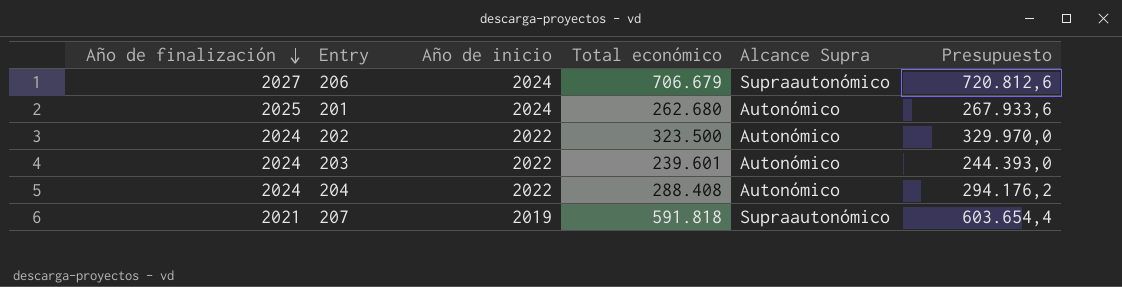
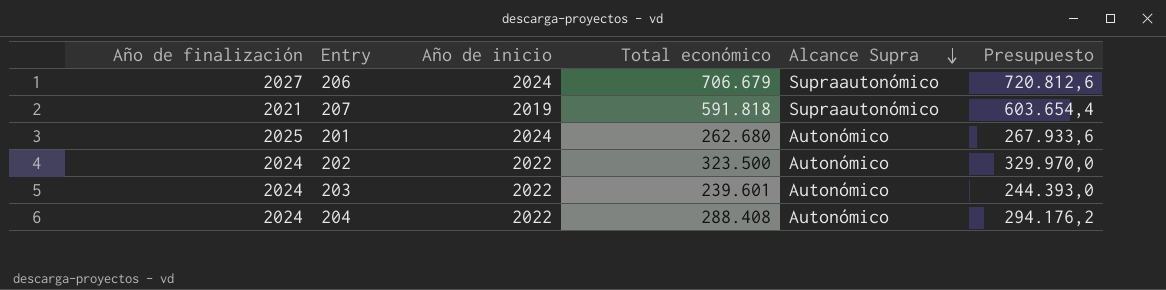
row order: Año de finalización descending -> Alcance Supra descending

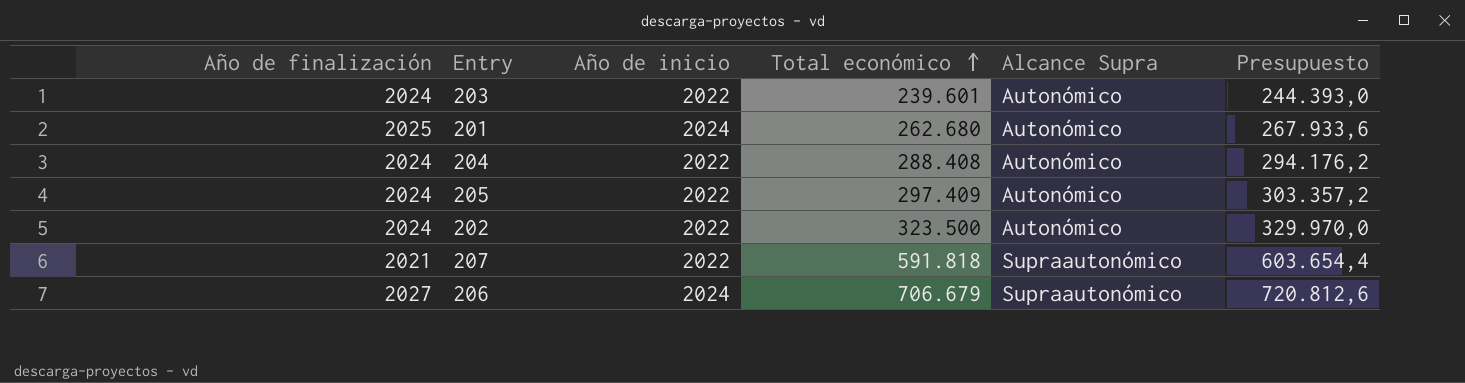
row order: Alcance Supra descending -> Total económico ascending
row 205: none -> 2024 | 2022 | 297.409 | Autonómico | 303.357,2
207 | Año de inicio: 2019 -> 2022

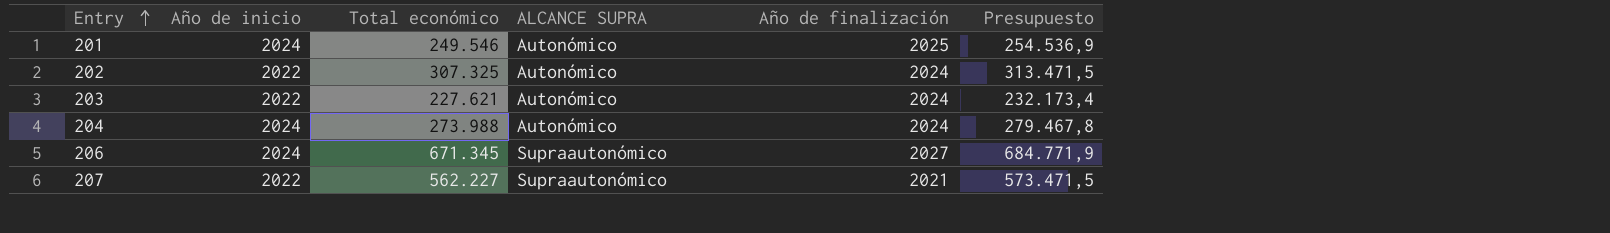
row order: Total económico ascending -> Entry ascending
column name: Alcance Supra -> ALCANCE SUPRA
column Año de finalización | position: 1 -> 5
row 205: 2024 | 2022 | 297.409 | Autonómico | 303.357,2 -> none
201 | Total económico: 262.680 -> 249.546
201 | Presupuesto: 267.933,6 -> 254.536,9
202 | Total económico: 323.500 -> 307.325
202 | Presupuesto: 329.970,0 -> 313.471,5
203 | Total económico: 239.601 -> 227.621
203 | Presupuesto: 244.393,0 -> 232.173,4
204 | Año de inicio: 2022 -> 2024
204 | Total económico: 288.408 -> 273.988
204 | Presupuesto: 294.176,2 -> 279.467,8
206 | Total económico: 706.679 -> 671.345
206 | Presupuesto: 720.812,6 -> 684.771,9
207 | Total económico: 591.818 -> 562.227
207 | Presupuesto: 603.654,4 -> 573.471,5

